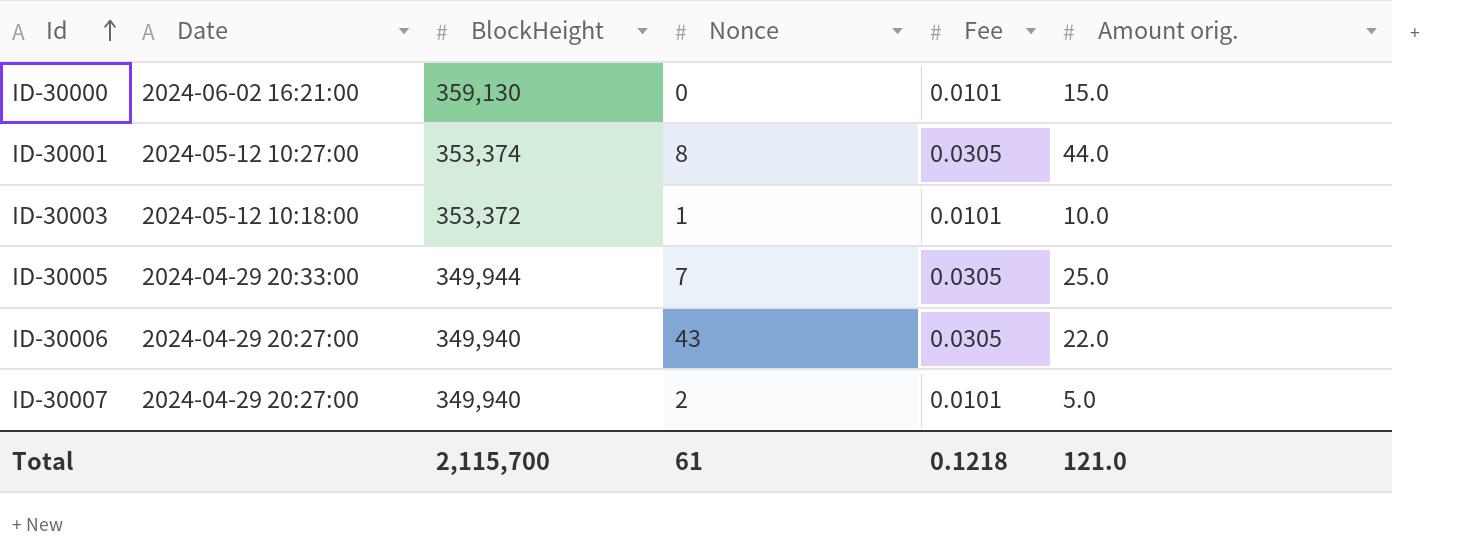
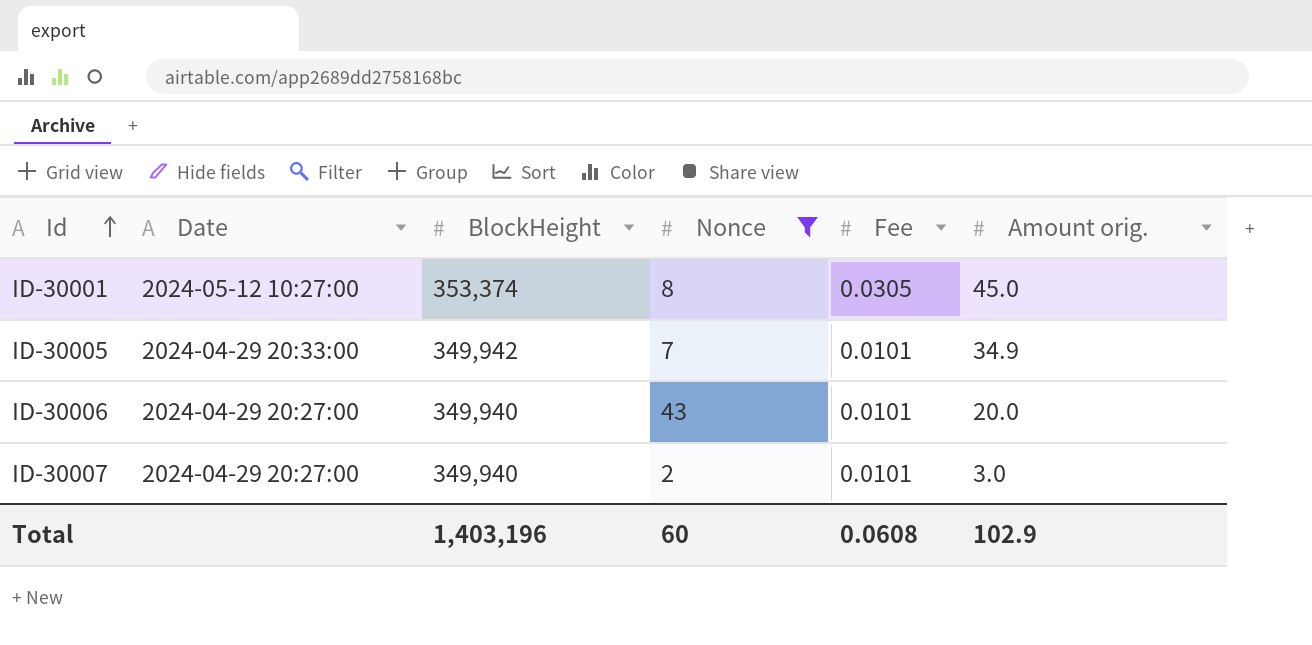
filter: none -> Nonce >= 2
ID-30001 | Amount orig.: 44.0 -> 45.0
ID-30005 | BlockHeight: 349,944 -> 349,942
ID-30005 | Fee: 0.0305 -> 0.0101
ID-30005 | Amount orig.: 25.0 -> 34.9
ID-30006 | Fee: 0.0305 -> 0.0101
ID-30006 | Amount orig.: 22.0 -> 20.0
ID-30007 | Amount orig.: 5.0 -> 3.0
Total | BlockHeight: 2,115,700 -> 1,403,196
Total | Nonce: 61 -> 60
Total | Fee: 0.1218 -> 0.0608
Total | Amount orig.: 121.0 -> 102.9

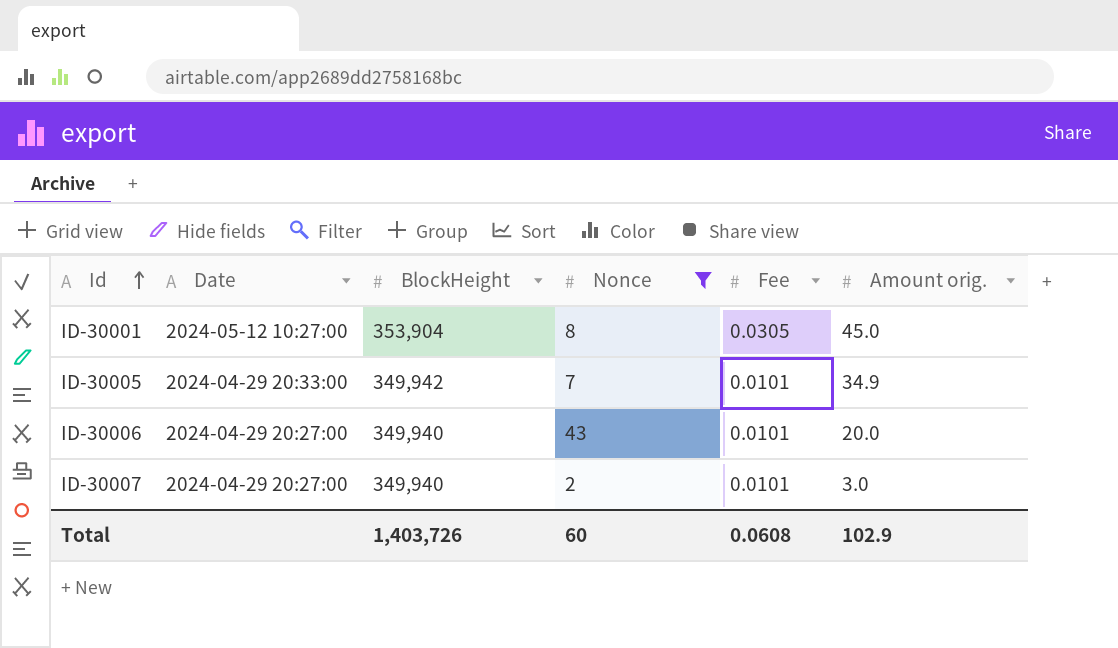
ID-30001 | BlockHeight: 353,374 -> 353,904
Total | BlockHeight: 1,403,196 -> 1,403,726

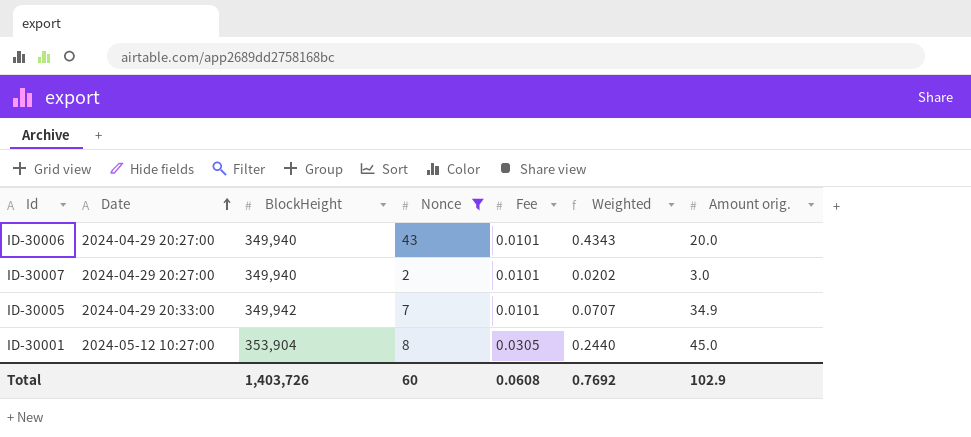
row order: Id ascending -> Date ascending
column Weighted | formula: none -> [Nonce] * [Fee]

